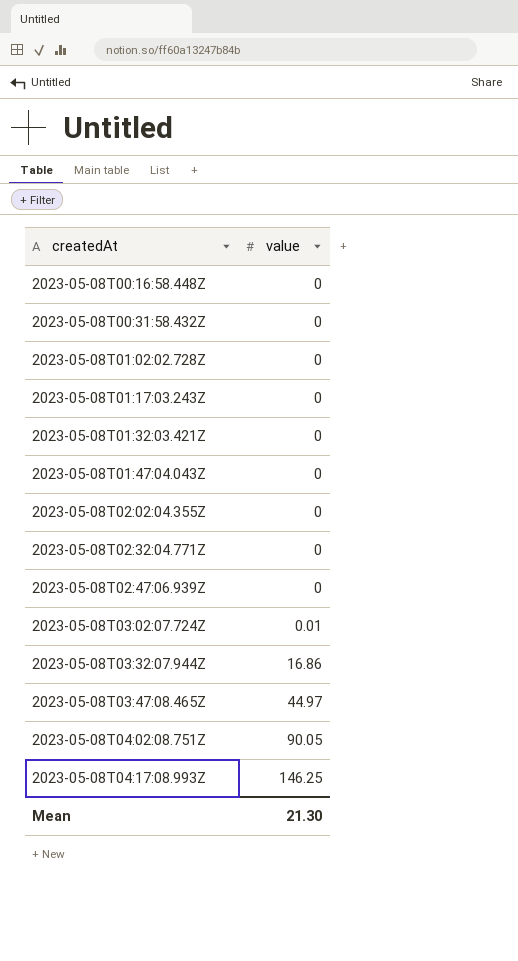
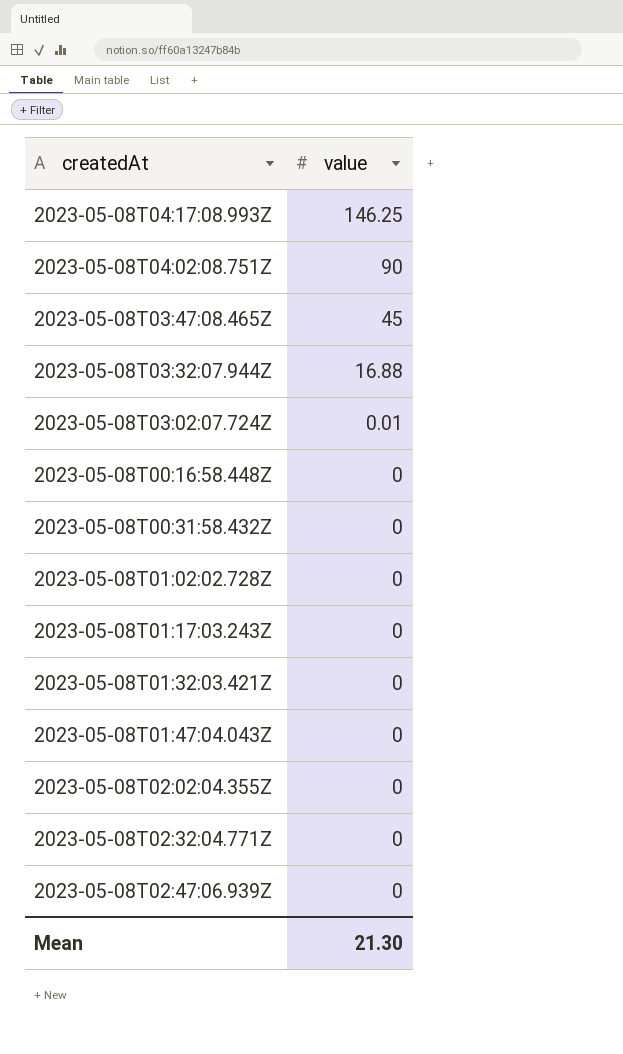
row order: createdAt ascending -> value descending
2023-05-08T04:02:08.751Z | value: 90.05 -> 90
2023-05-08T03:47:08.465Z | value: 44.97 -> 45
2023-05-08T03:32:07.944Z | value: 16.86 -> 16.88

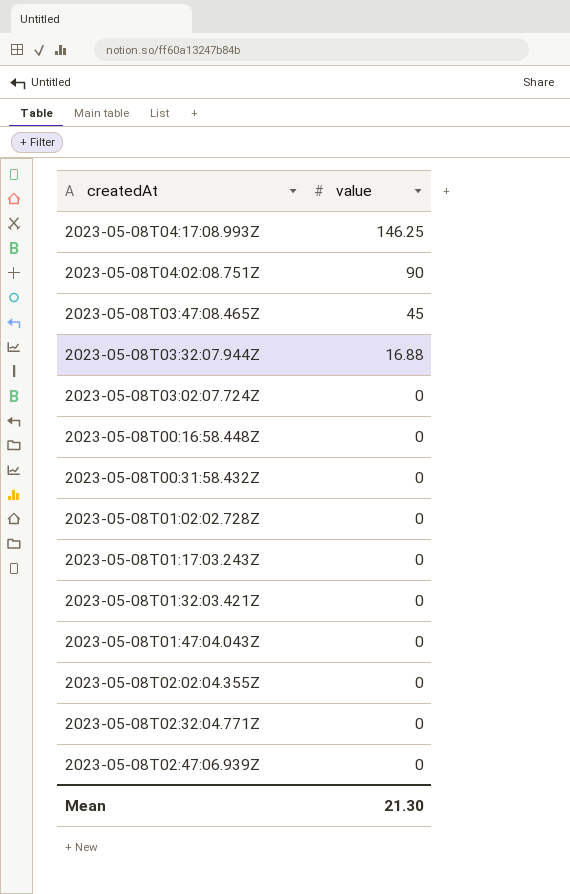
2023-05-08T03:02:07.724Z | value: 0.01 -> 0

